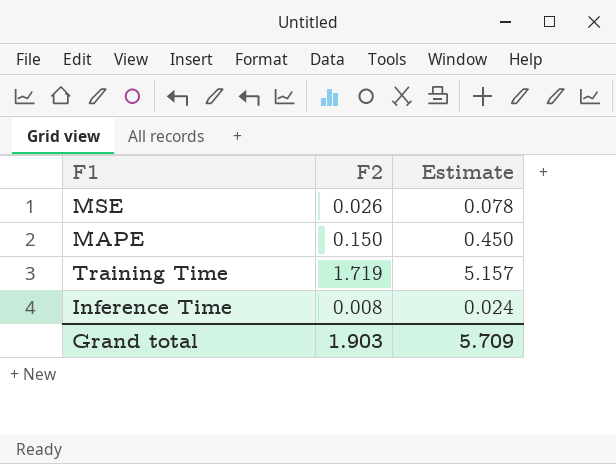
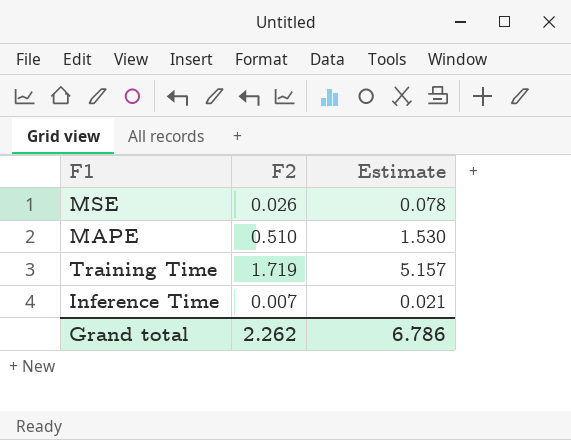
MAPE | F2: 0.150 -> 0.510
MAPE | Estimate: 0.450 -> 1.530
Inference Time | F2: 0.008 -> 0.007
Inference Time | Estimate: 0.024 -> 0.021
Grand total | F2: 1.903 -> 2.262
Grand total | Estimate: 5.709 -> 6.786

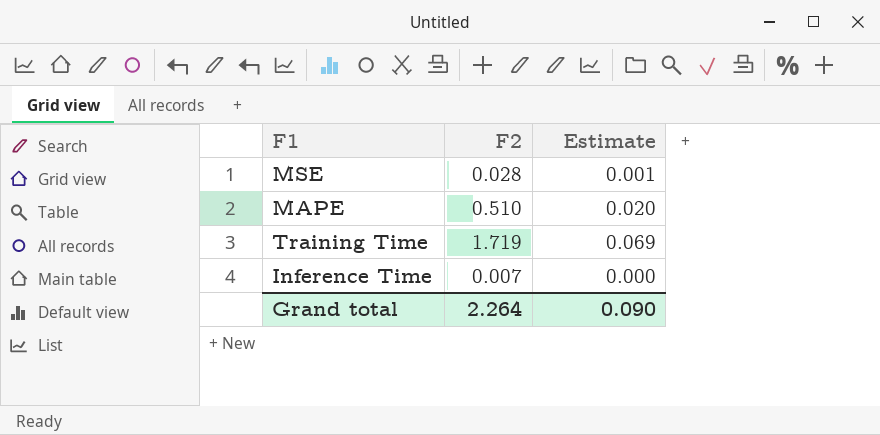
column Estimate | formula: [F2] * 3 -> [F2] * 0.04
MSE | F2: 0.026 -> 0.028
Grand total | F2: 2.262 -> 2.264
Grand total | Estimate: 6.786 -> 0.090

